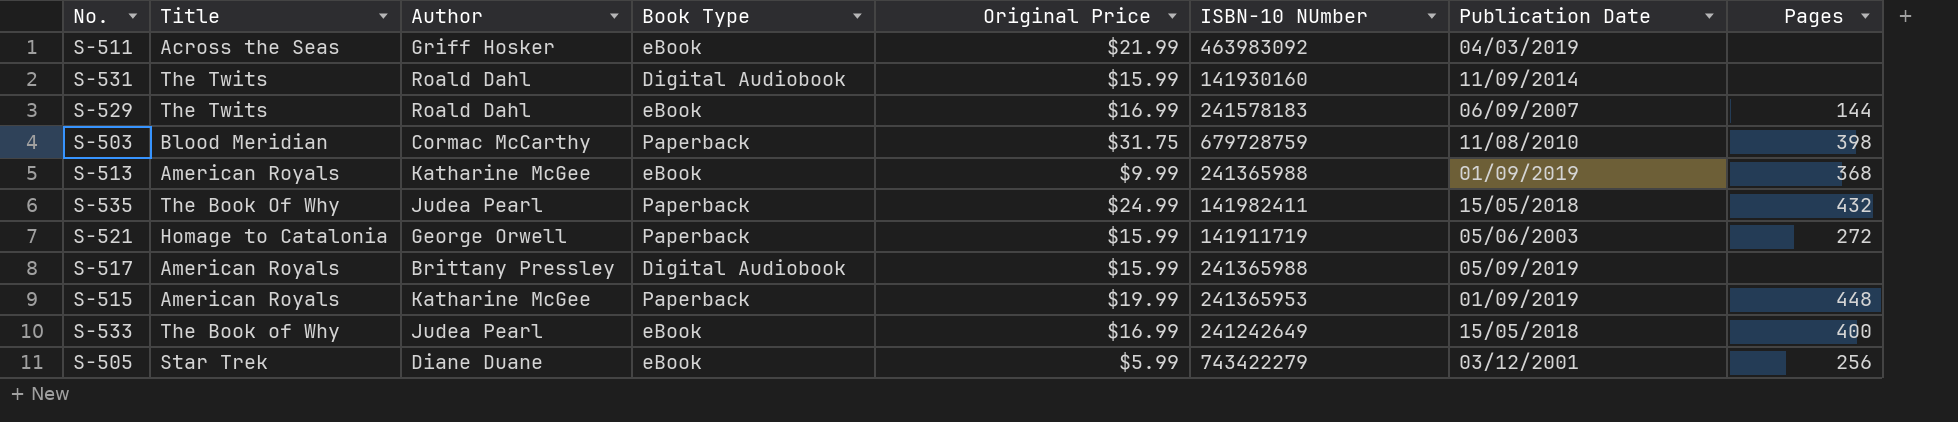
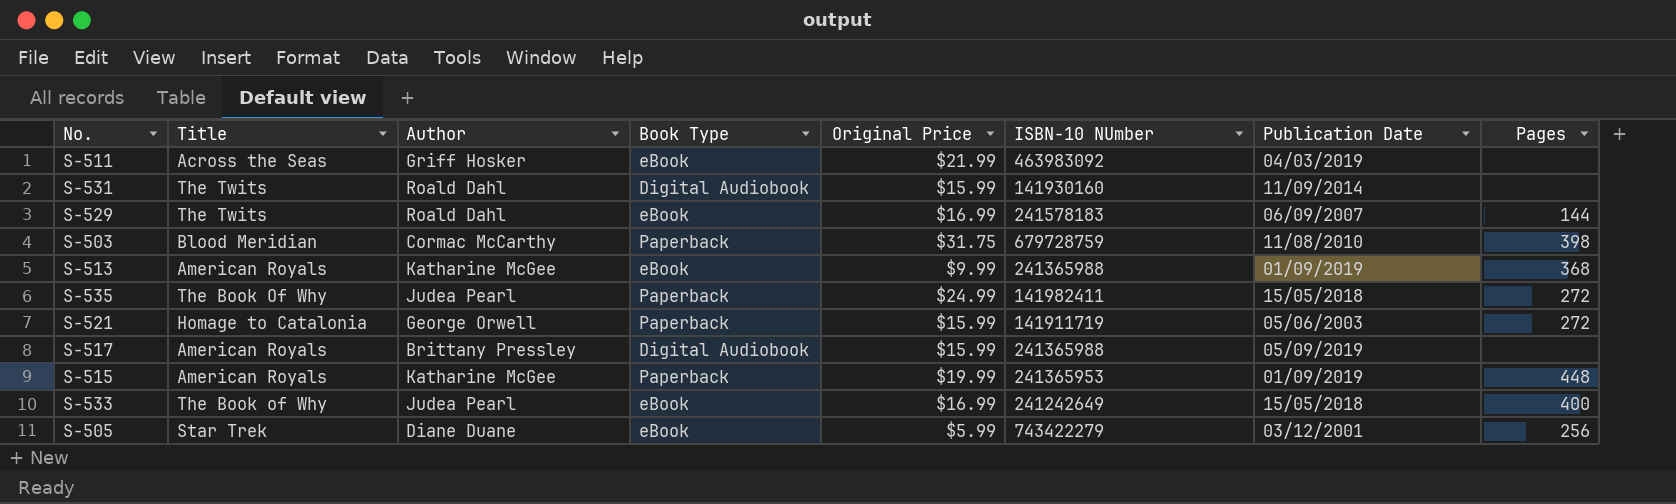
S-535 | Pages: 432 -> 272

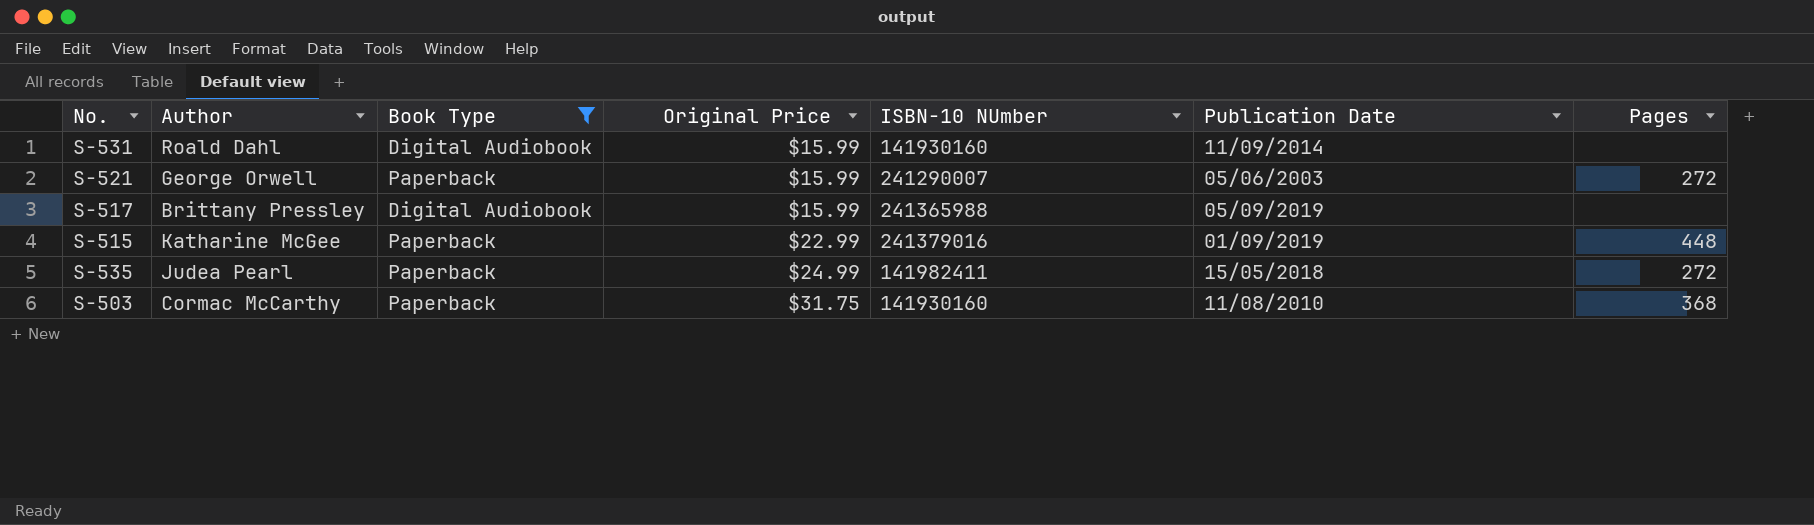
filter: none -> Book Type != eBook
row order: none -> Original Price ascending
column Title | position: 2 -> none
S-521 | ISBN-10 NUmber: 141911719 -> 241290007
S-515 | Original Price: $19.99 -> $22.99
S-515 | ISBN-10 NUmber: 241365953 -> 241379016
S-503 | ISBN-10 NUmber: 679728759 -> 141930160
S-503 | Pages: 398 -> 368

